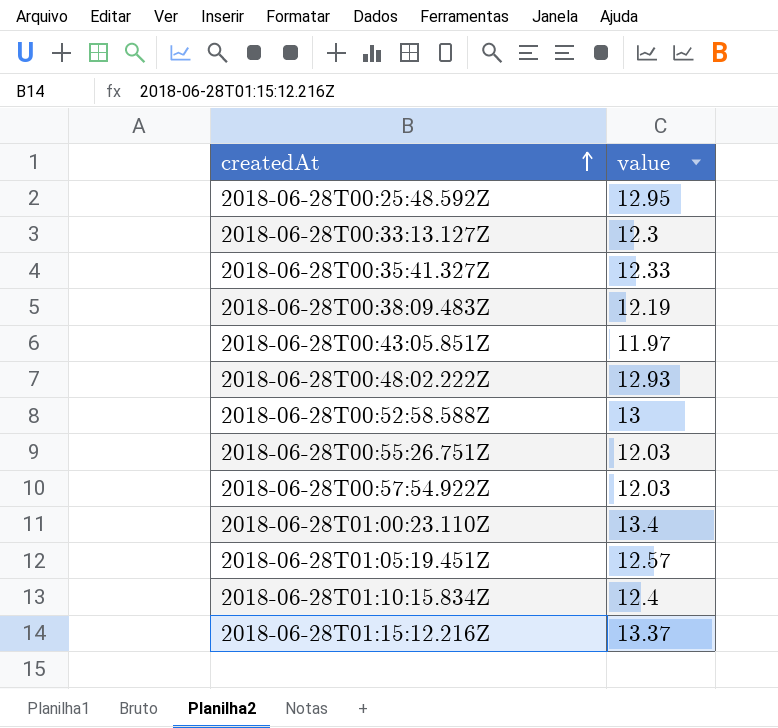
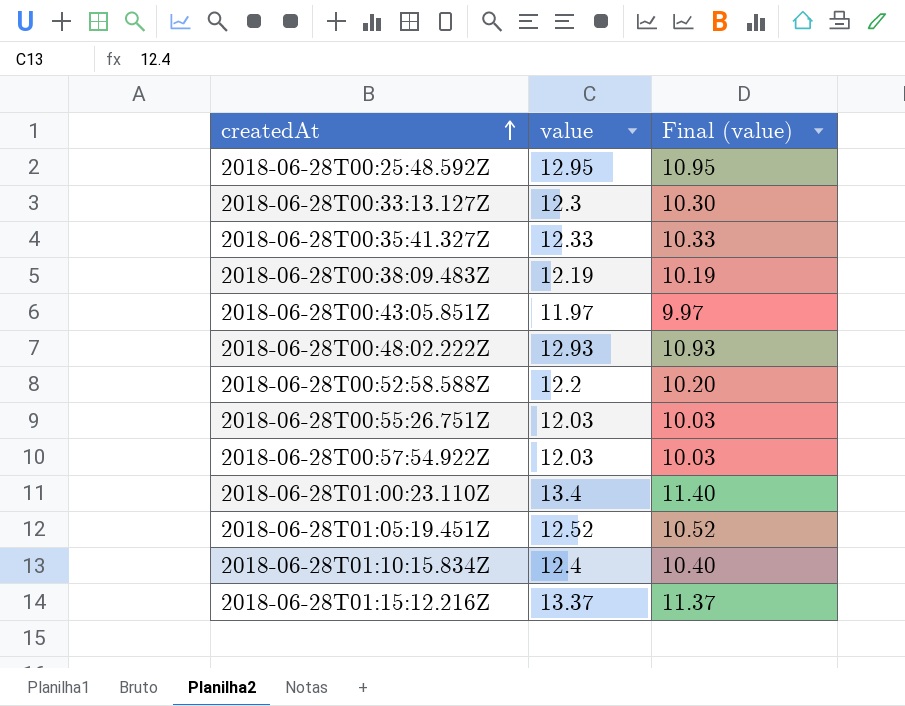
column Final (value) | formula: none -> [value] - 2
2018-06-28T00:52:58.588Z | value: 13 -> 12.2
2018-06-28T01:05:19.451Z | value: 12.57 -> 12.52

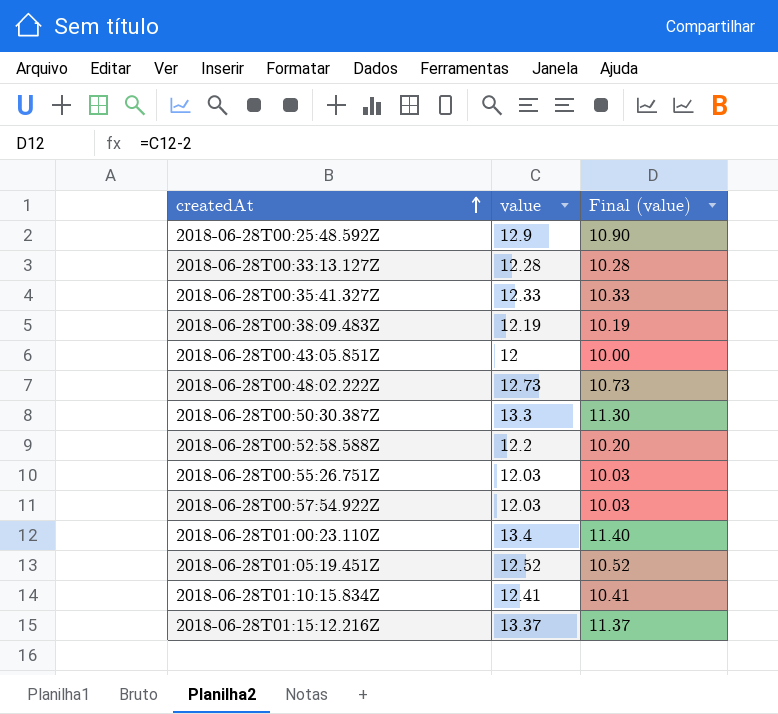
2018-06-28T00:25:48.592Z | value: 12.95 -> 12.9
2018-06-28T00:25:48.592Z | Final (value): 10.95 -> 10.90
2018-06-28T00:33:13.127Z | value: 12.3 -> 12.28
2018-06-28T00:33:13.127Z | Final (value): 10.30 -> 10.28
2018-06-28T00:43:05.851Z | value: 11.97 -> 12
2018-06-28T00:43:05.851Z | Final (value): 9.97 -> 10.00
2018-06-28T00:48:02.222Z | value: 12.93 -> 12.73
2018-06-28T00:48:02.222Z | Final (value): 10.93 -> 10.73
row 2018-06-28T00:50:30.387Z: none -> 13.3 | 11.30
2018-06-28T01:10:15.834Z | value: 12.4 -> 12.41
2018-06-28T01:10:15.834Z | Final (value): 10.40 -> 10.41

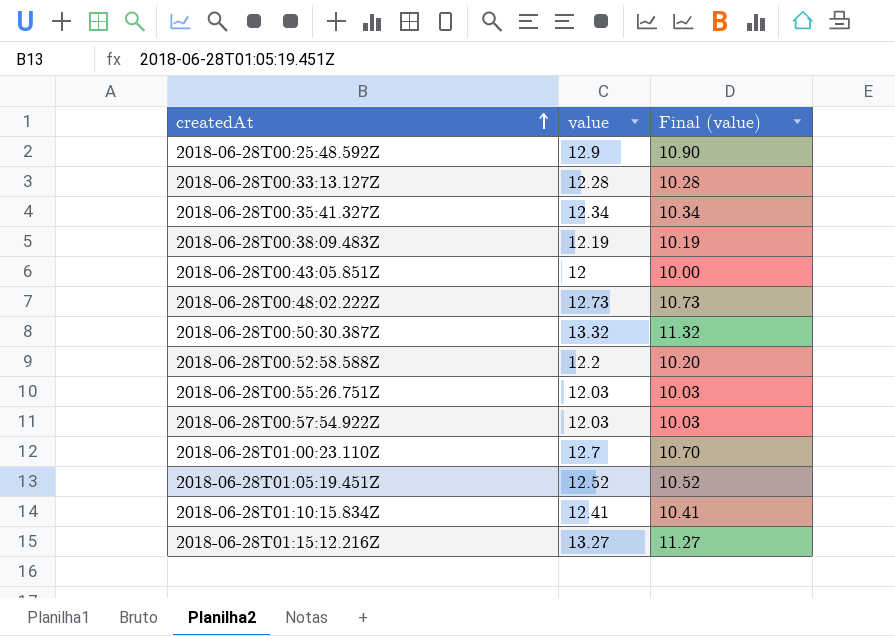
2018-06-28T00:35:41.327Z | value: 12.33 -> 12.34
2018-06-28T00:35:41.327Z | Final (value): 10.33 -> 10.34
2018-06-28T00:50:30.387Z | value: 13.3 -> 13.32
2018-06-28T00:50:30.387Z | Final (value): 11.30 -> 11.32
2018-06-28T01:00:23.110Z | value: 13.4 -> 12.7
2018-06-28T01:00:23.110Z | Final (value): 11.40 -> 10.70
2018-06-28T01:15:12.216Z | value: 13.37 -> 13.27
2018-06-28T01:15:12.216Z | Final (value): 11.37 -> 11.27

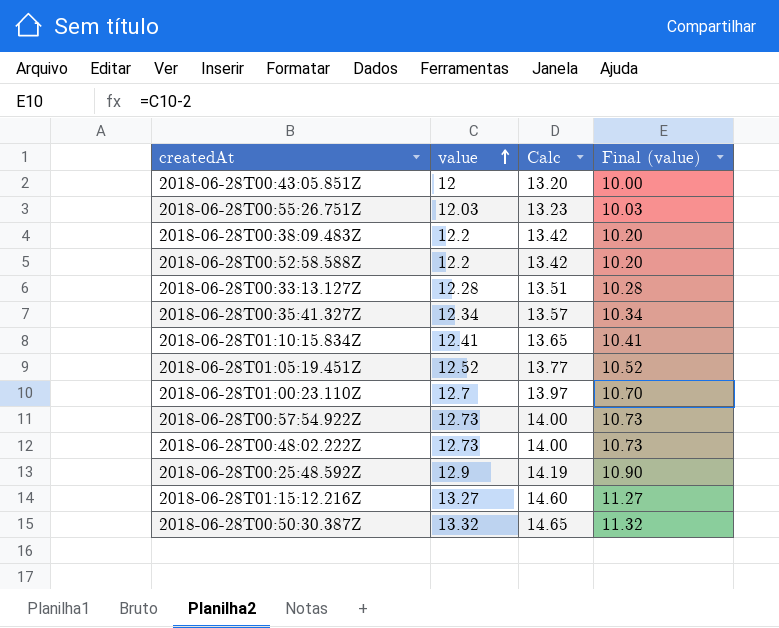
row order: createdAt ascending -> value ascending
column Calc | formula: none -> [value] * 1.1
2018-06-28T00:38:09.483Z | value: 12.19 -> 12.2
2018-06-28T00:38:09.483Z | Final (value): 10.19 -> 10.20
2018-06-28T00:57:54.922Z | value: 12.03 -> 12.73
2018-06-28T00:57:54.922Z | Final (value): 10.03 -> 10.73

